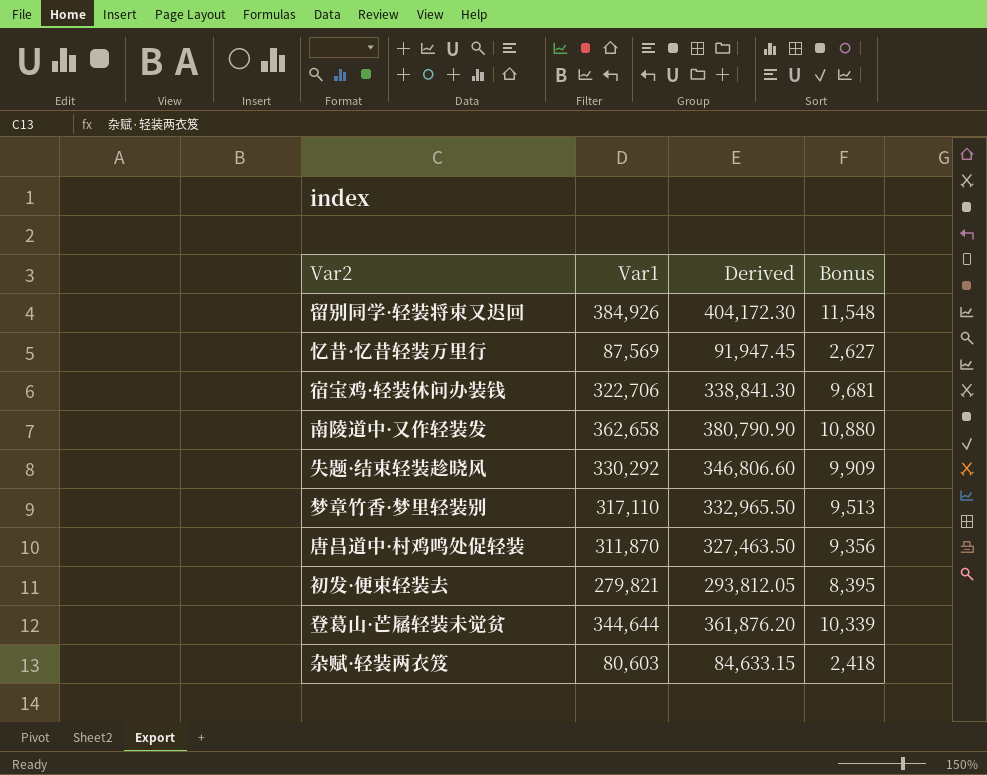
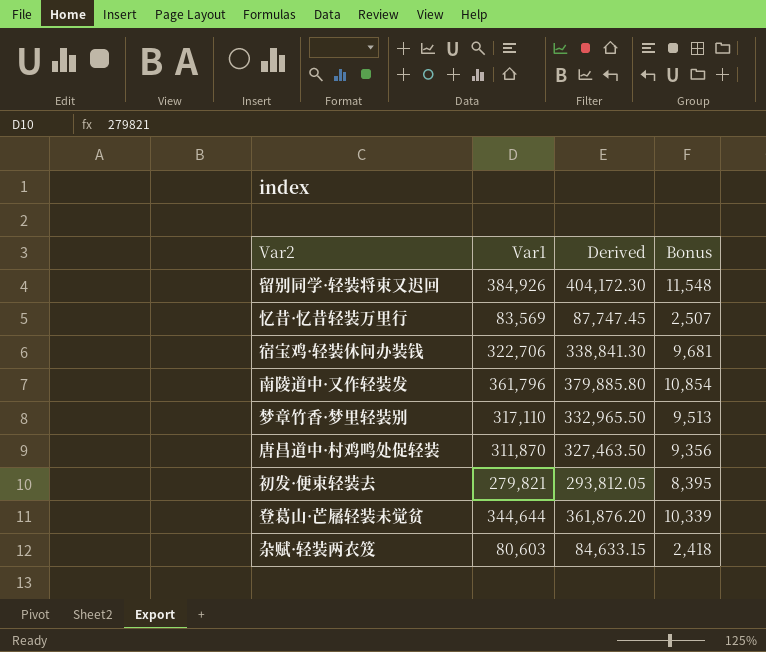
row 失题·结束轻装趁晓风: 330,292 | 346,806.60 | 9,909 -> none
忆昔·忆昔轻装万里行 | Var1: 87,569 -> 83,569
忆昔·忆昔轻装万里行 | Derived: 91,947.45 -> 87,747.45
忆昔·忆昔轻装万里行 | Bonus: 2,627 -> 2,507
南陵道中·又作轻装发 | Var1: 362,658 -> 361,796
南陵道中·又作轻装发 | Derived: 380,790.90 -> 379,885.80
南陵道中·又作轻装发 | Bonus: 10,880 -> 10,854

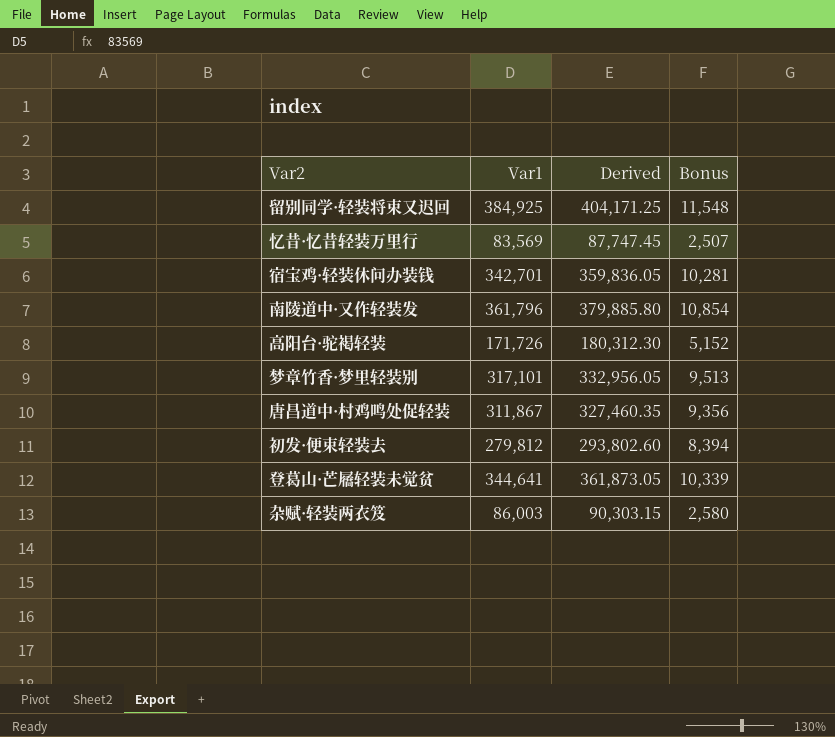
留别同学·轻装将束又迟回 | Var1: 384,926 -> 384,925
留别同学·轻装将束又迟回 | Derived: 404,172.30 -> 404,171.25
宿宝鸡·轻装休问办装钱 | Var1: 322,706 -> 342,701
宿宝鸡·轻装休问办装钱 | Derived: 338,841.30 -> 359,836.05
宿宝鸡·轻装休问办装钱 | Bonus: 9,681 -> 10,281
row 高阳台·驼褐轻装: none -> 171,726 | 180,312.30 | 5,152
梦章竹香·梦里轻装别 | Var1: 317,110 -> 317,101
梦章竹香·梦里轻装别 | Derived: 332,965.50 -> 332,956.05
唐昌道中·村鸡鸣处促轻装 | Var1: 311,870 -> 311,867
唐昌道中·村鸡鸣处促轻装 | Derived: 327,463.50 -> 327,460.35
初发·便束轻装去 | Var1: 279,821 -> 279,812
初发·便束轻装去 | Derived: 293,812.05 -> 293,802.60
初发·便束轻装去 | Bonus: 8,395 -> 8,394
登葛山·芒屩轻装未觉贫 | Var1: 344,644 -> 344,641
登葛山·芒屩轻装未觉贫 | Derived: 361,876.20 -> 361,873.05
杂赋·轻装两衣笈 | Var1: 80,603 -> 86,003
杂赋·轻装两衣笈 | Derived: 84,633.15 -> 90,303.15
杂赋·轻装两衣笈 | Bonus: 2,418 -> 2,580

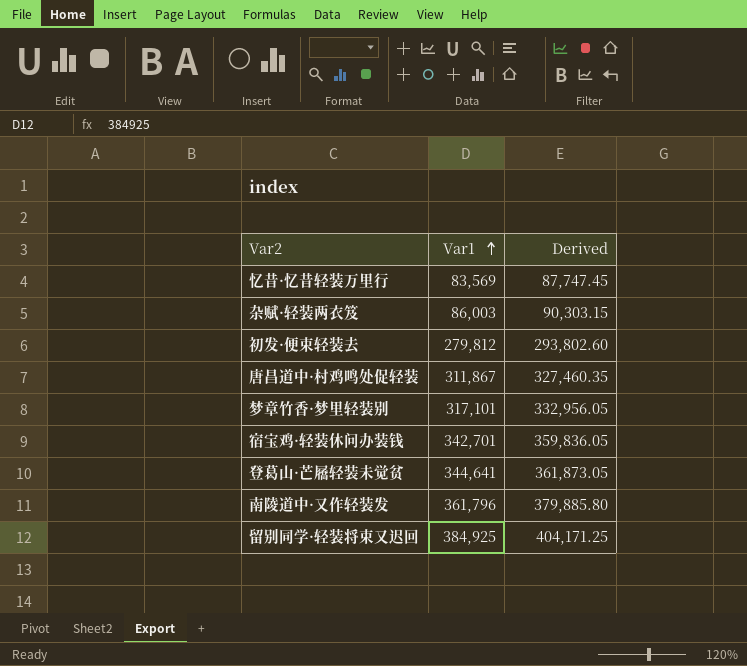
row order: none -> Var1 ascending
column Bonus | formula: [Var1] * 0.03 -> none
row 高阳台·驼褐轻装: 171,726 | 180,312.30 | 5,152 -> none

